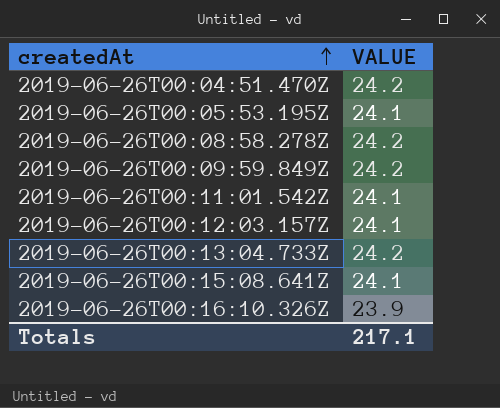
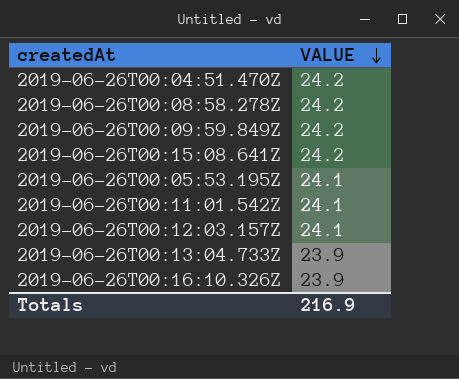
row order: createdAt ascending -> VALUE descending
2019-06-26T00:15:08.641Z | VALUE: 24.1 -> 24.2
2019-06-26T00:13:04.733Z | VALUE: 24.2 -> 23.9
Totals | VALUE: 217.1 -> 216.9

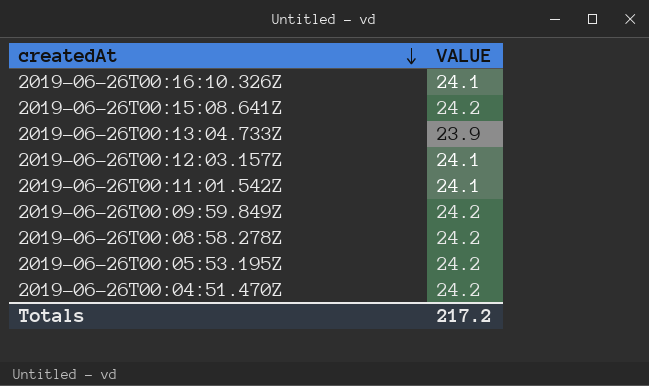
row order: VALUE descending -> createdAt descending
2019-06-26T00:16:10.326Z | VALUE: 23.9 -> 24.1
2019-06-26T00:05:53.195Z | VALUE: 24.1 -> 24.2
Totals | VALUE: 216.9 -> 217.2

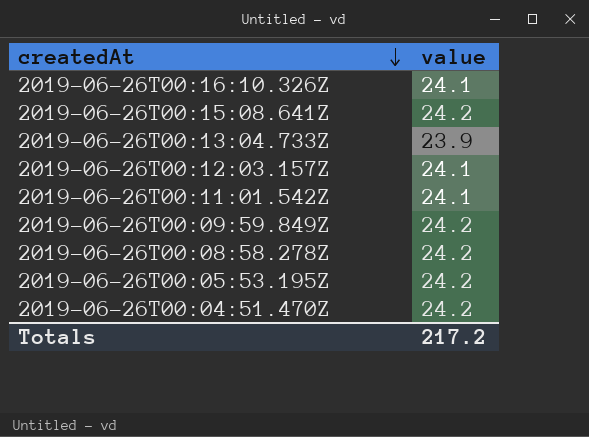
column name: VALUE -> value

